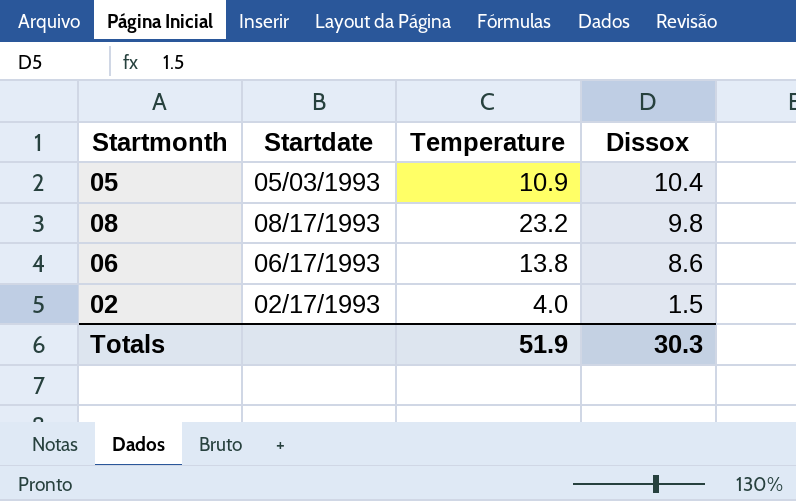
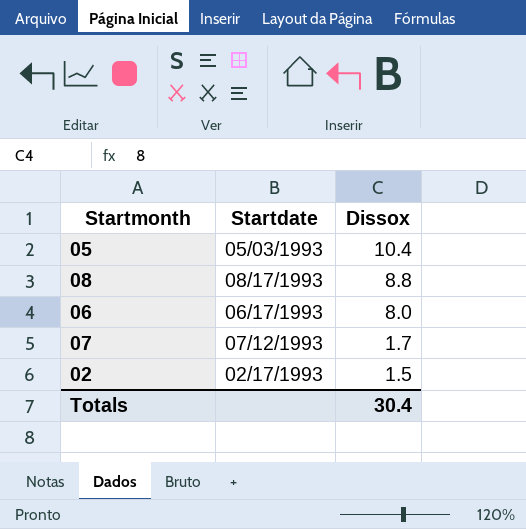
column Temperature | position: 3 -> none
08 | Dissox: 9.8 -> 8.8
06 | Dissox: 8.6 -> 8.0
row 07: none -> 07/12/1993 | 1.7
Totals | Dissox: 30.3 -> 30.4

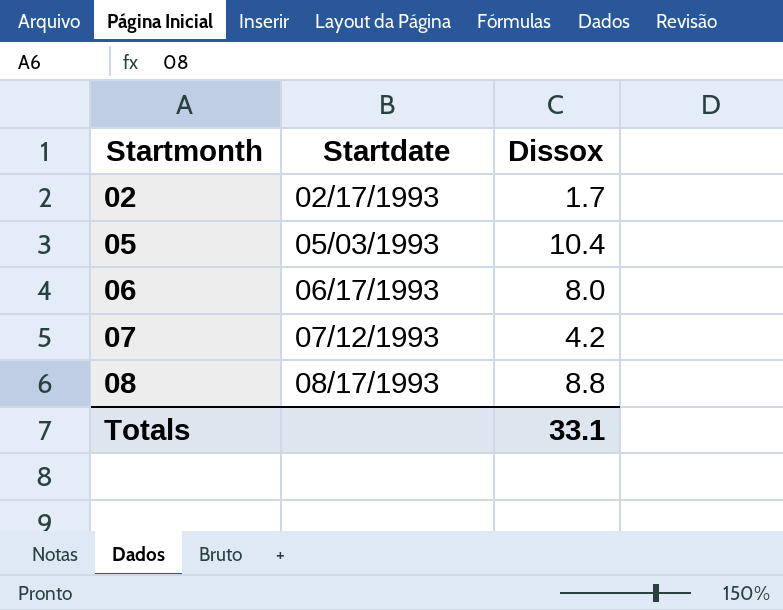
row order: Dissox descending -> Startmonth ascending
02 | Dissox: 1.5 -> 1.7
07 | Dissox: 1.7 -> 4.2
Totals | Dissox: 30.4 -> 33.1

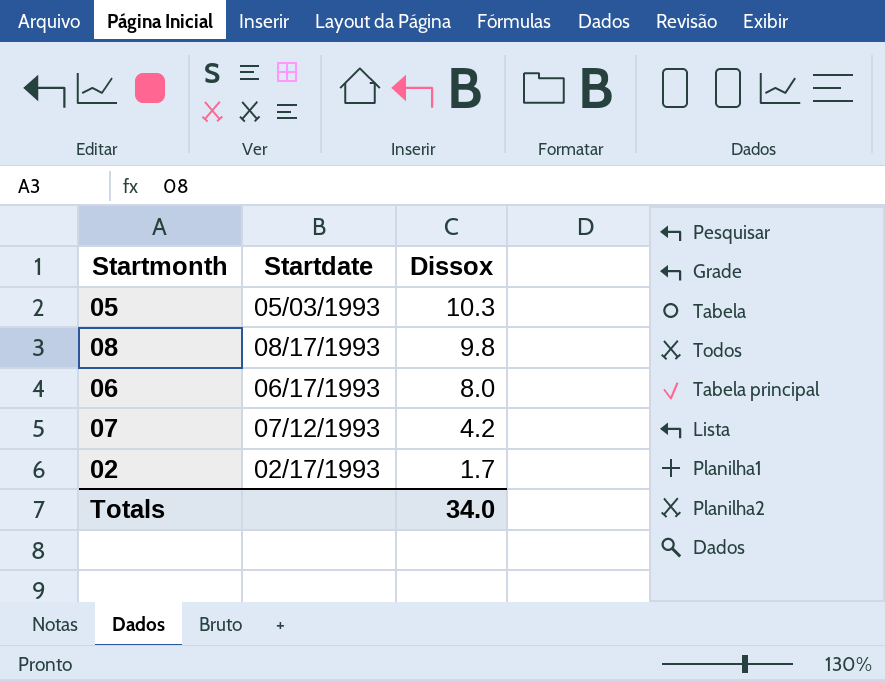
row order: Startmonth ascending -> Dissox descending
05 | Dissox: 10.4 -> 10.3
08 | Dissox: 8.8 -> 9.8
Totals | Dissox: 33.1 -> 34.0

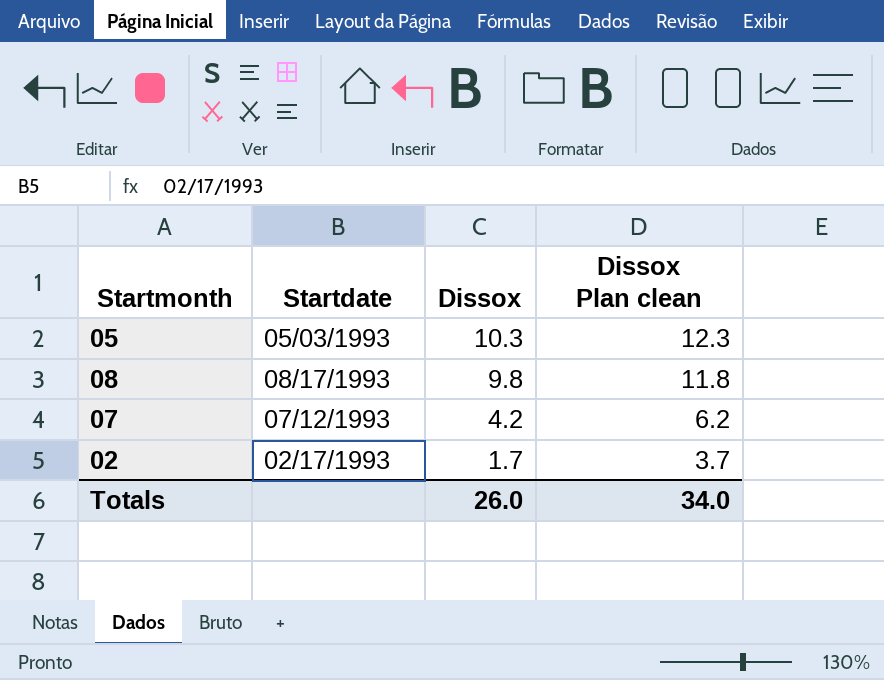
column Dissox Plan clean | formula: none -> [Dissox] + 2
row 06: 06/17/1993 | 8.0 -> none
Totals | Dissox: 34.0 -> 26.0

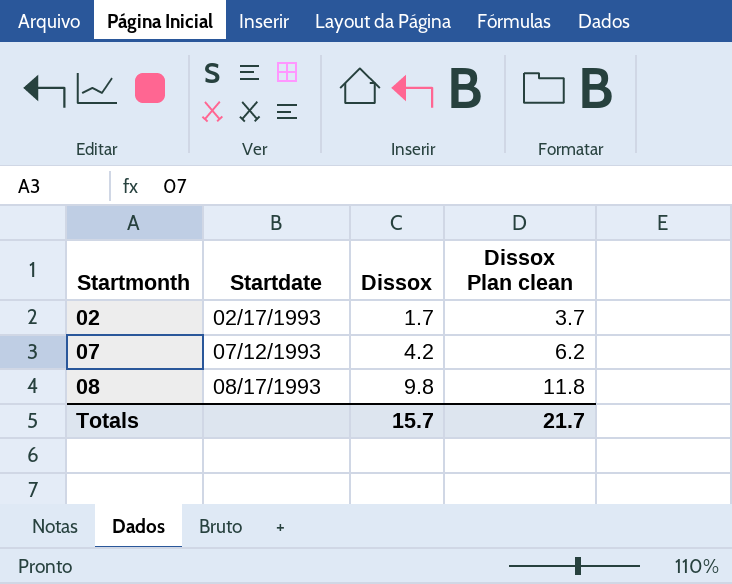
row order: Dissox descending -> Startmonth ascending
row 05: 05/03/1993 | 10.3 | 12.3 -> none
Totals | Dissox: 26.0 -> 15.7
Totals | Dissox Plan clean: 34.0 -> 21.7

